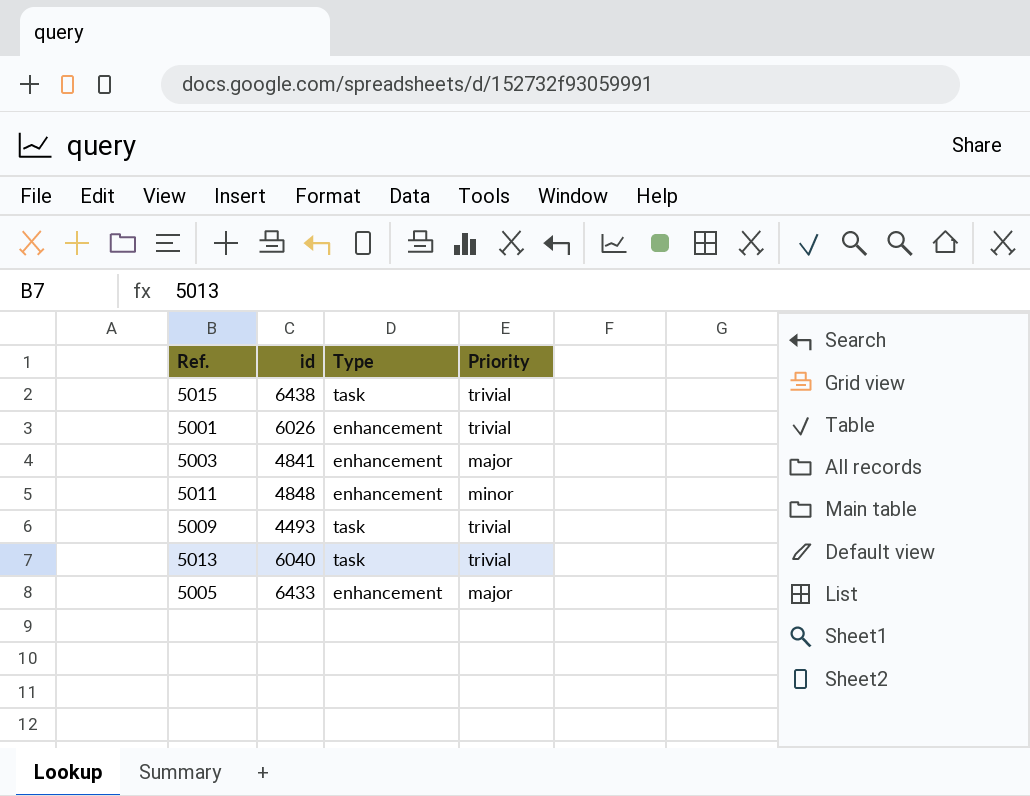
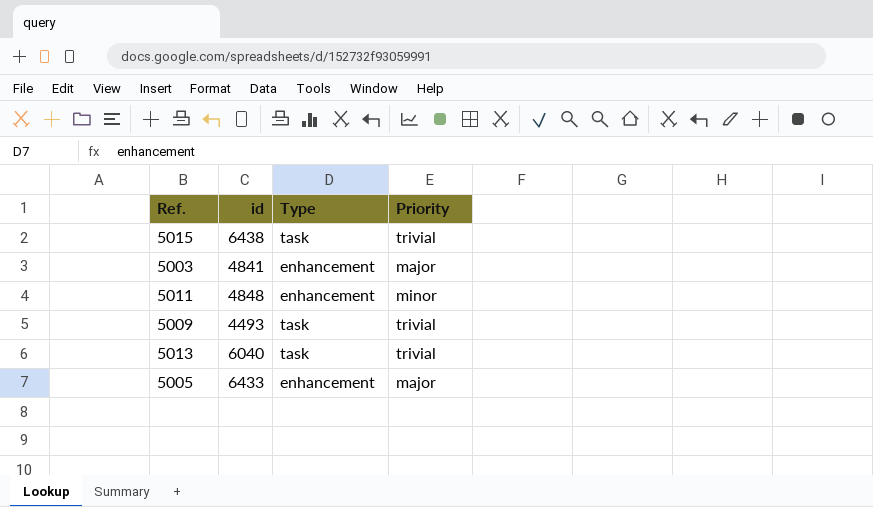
row 5001: 6026 | enhancement | trivial -> none

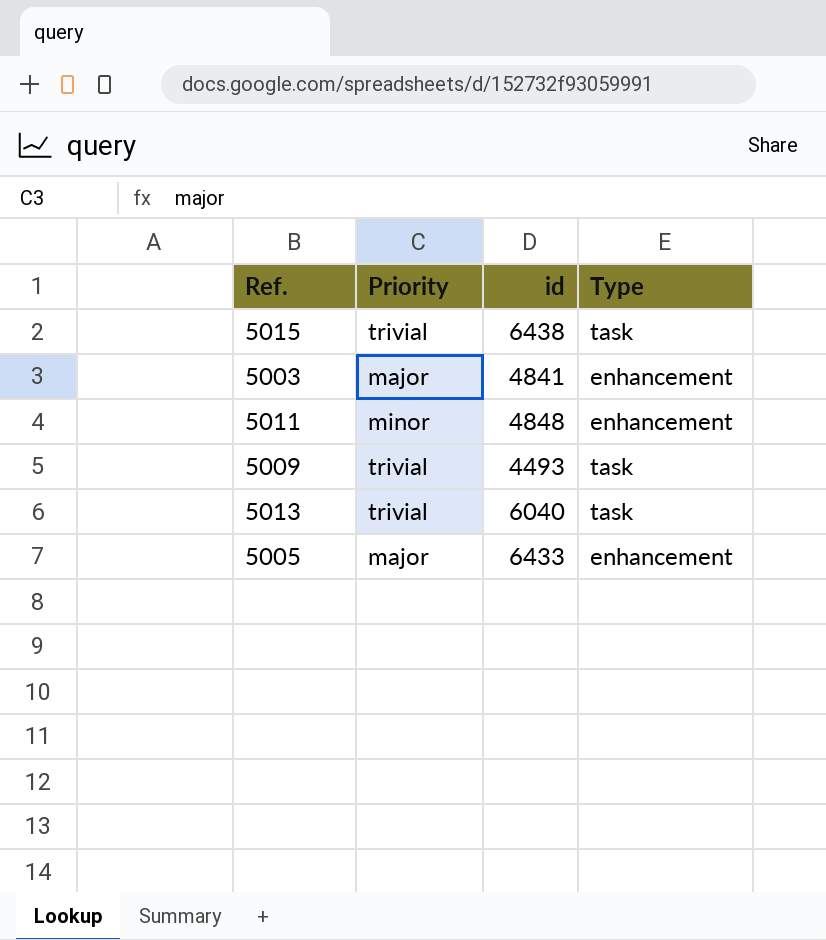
column Priority | position: 4 -> 2

